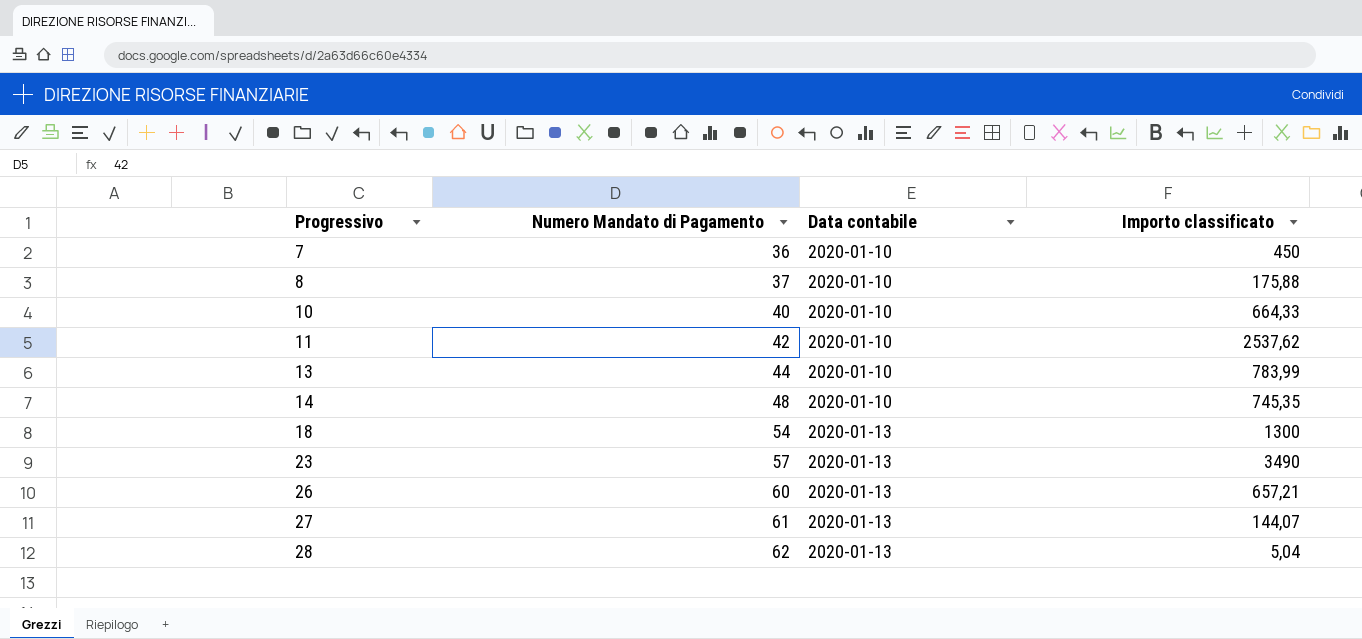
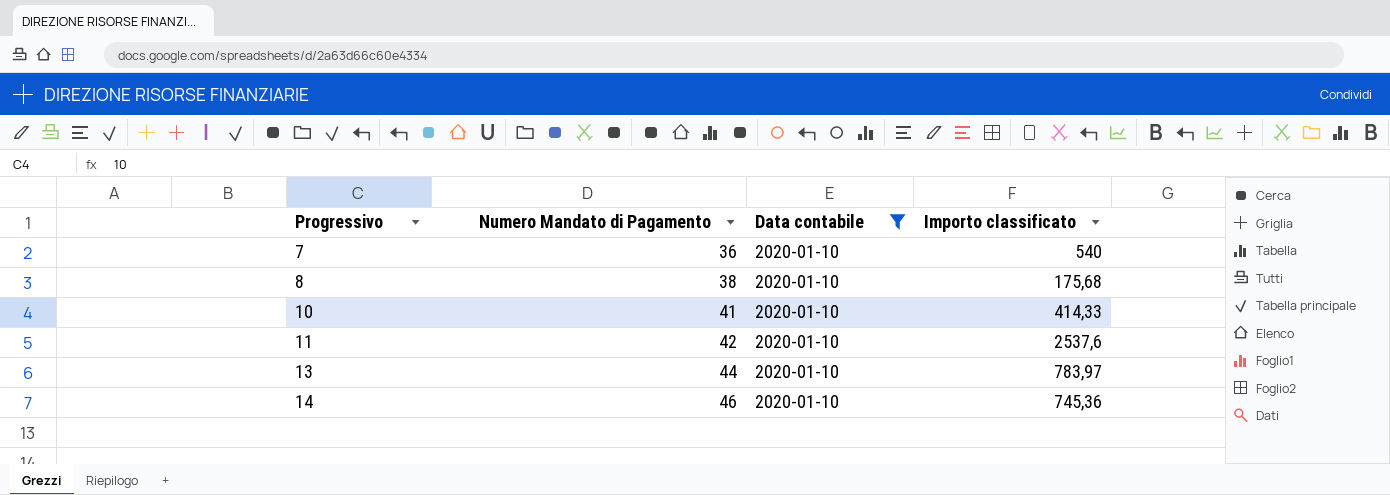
filter: none -> Data contabile = 2020-01-10
7 | Importo classificato: 450 -> 540
8 | Numero Mandato di Pagamento: 37 -> 38
8 | Importo classificato: 175,88 -> 175,68
10 | Numero Mandato di Pagamento: 40 -> 41
10 | Importo classificato: 664,33 -> 414,33
11 | Importo classificato: 2537,62 -> 2537,6
13 | Importo classificato: 783,99 -> 783,97
14 | Numero Mandato di Pagamento: 48 -> 46
14 | Importo classificato: 745,35 -> 745,36

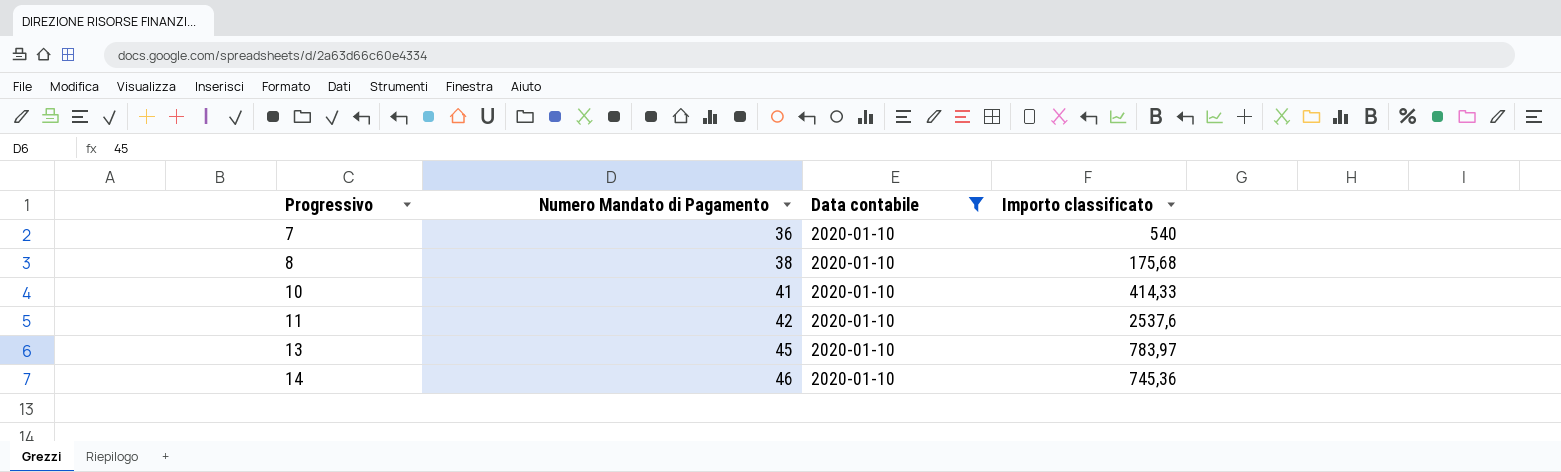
13 | Numero Mandato di Pagamento: 44 -> 45

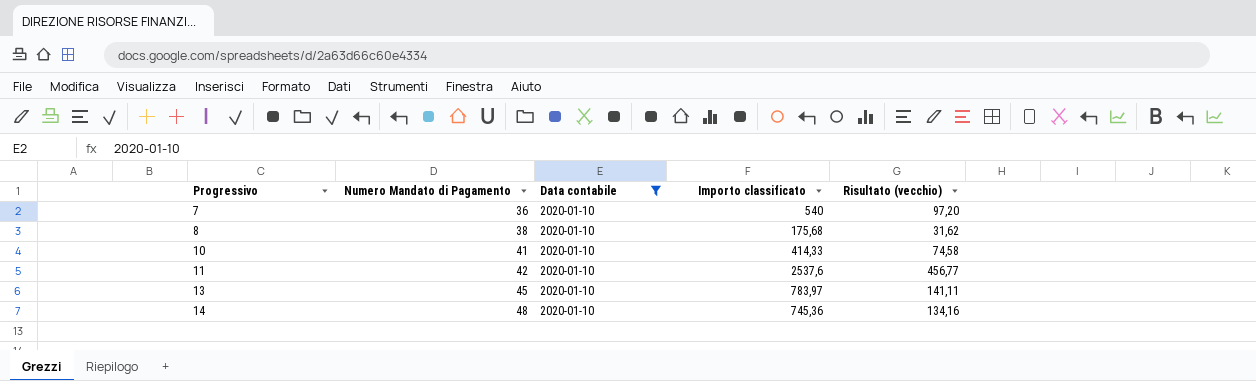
column Risultato (vecchio) | formula: none -> [Importo classificato] * 0,18
14 | Numero Mandato di Pagamento: 46 -> 48

